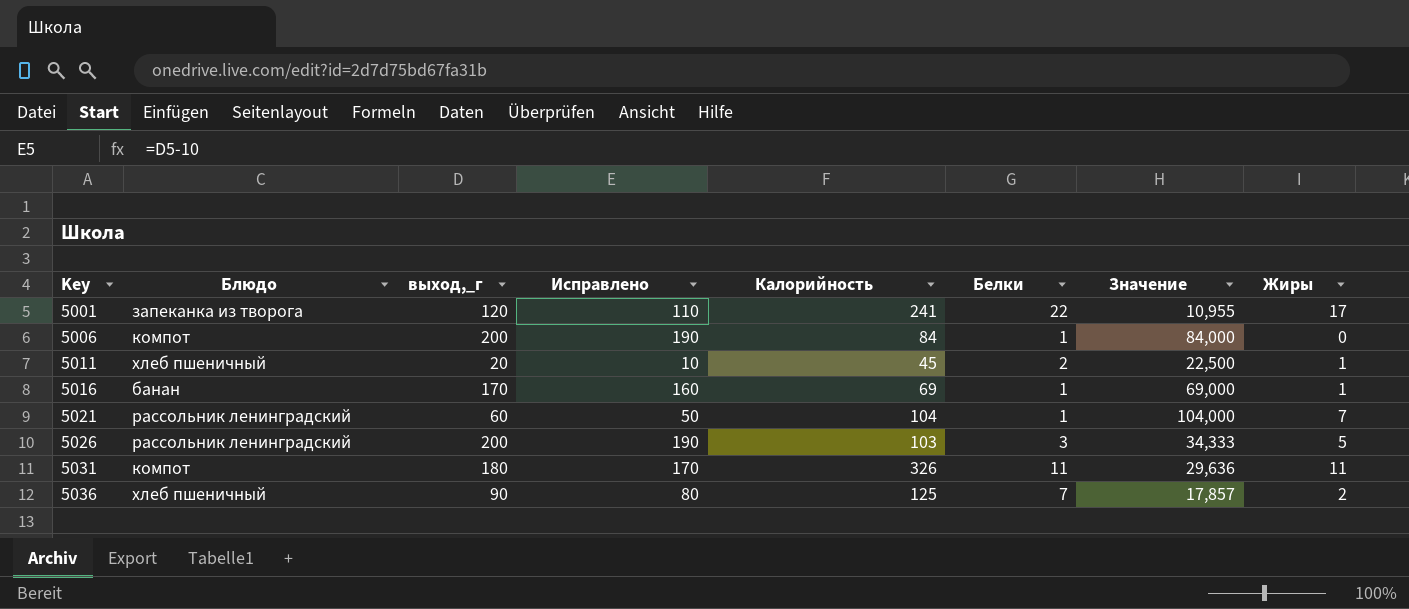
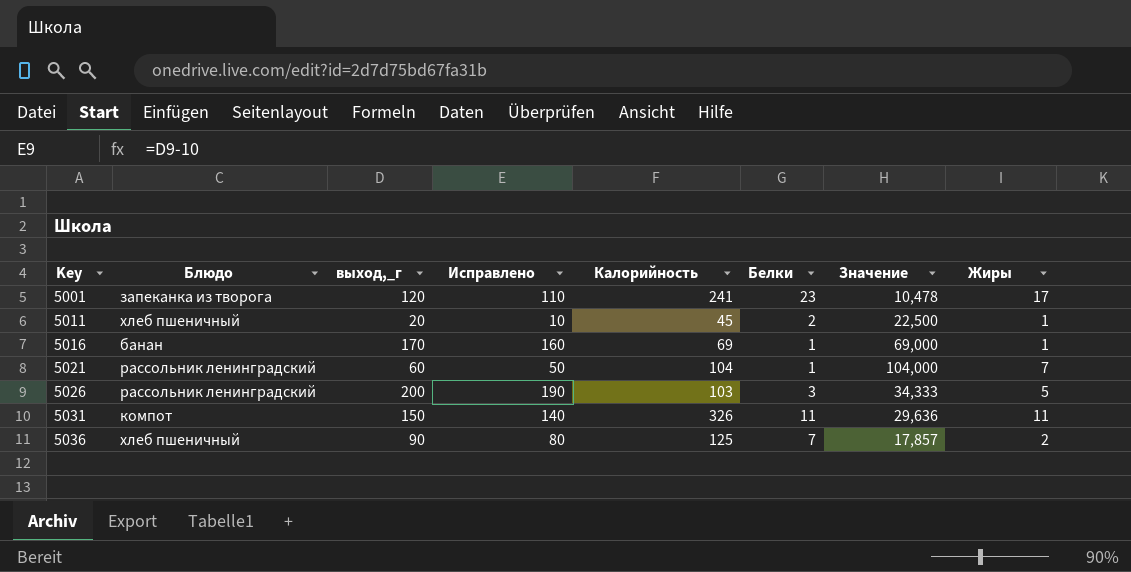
row 5006: компот | 200 | 190 | 84 | 1 | 84,000 | 0 -> none
5001 | Белки: 22 -> 23
5001 | Значение: 10,955 -> 10,478
5031 | выход,_г: 180 -> 150
5031 | Исправлено: 170 -> 140

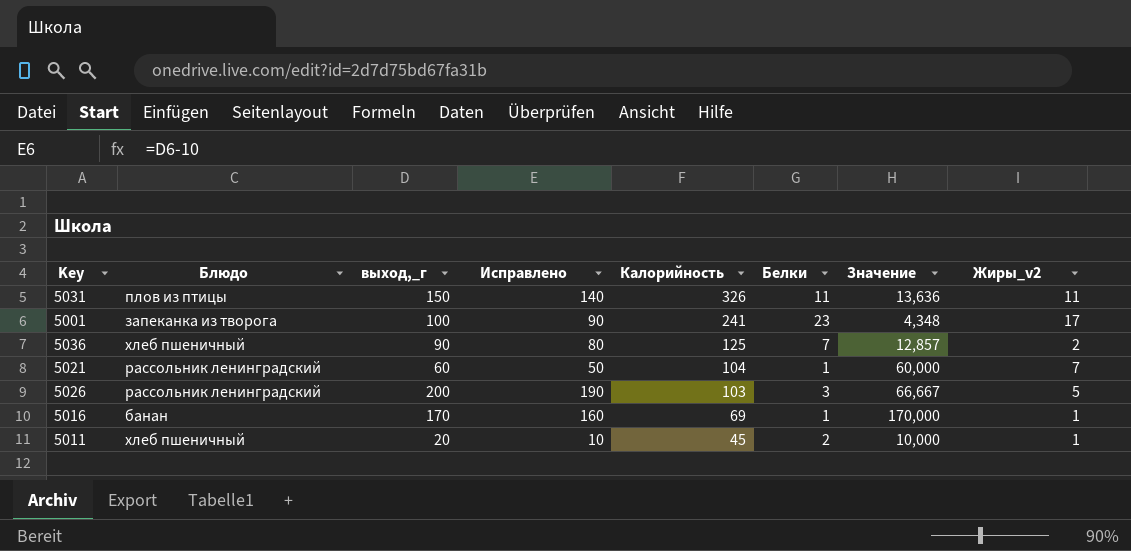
row order: Key ascending -> Калорийность descending
column Значение | formula: [Калорийность] / [Белки] -> [выход,_г] / [Белки]
column name: Жиры -> Жиры_v2
5031 | Блюдо: компот -> плов из птицы
5001 | выход,_г: 120 -> 100
5001 | Исправлено: 110 -> 90

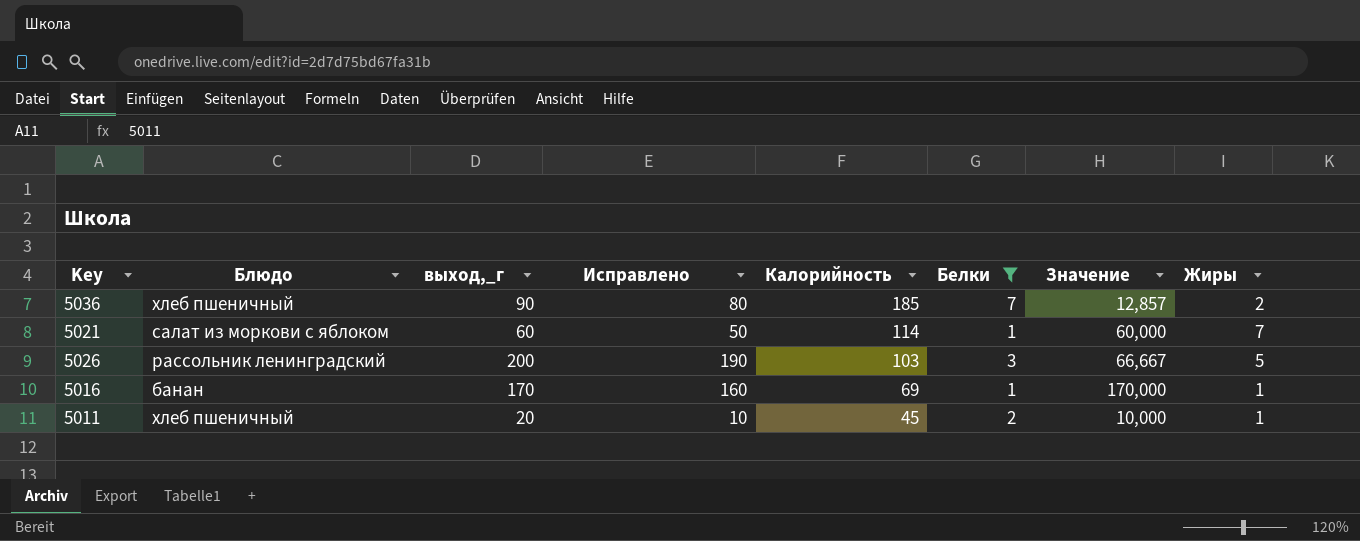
filter: none -> Белки <= 7
column name: Жиры_v2 -> Жиры
5036 | Калорийность: 125 -> 185
5021 | Блюдо: рассольник ленинградский -> салат из моркови с яблоком
5021 | Калорийность: 104 -> 114

